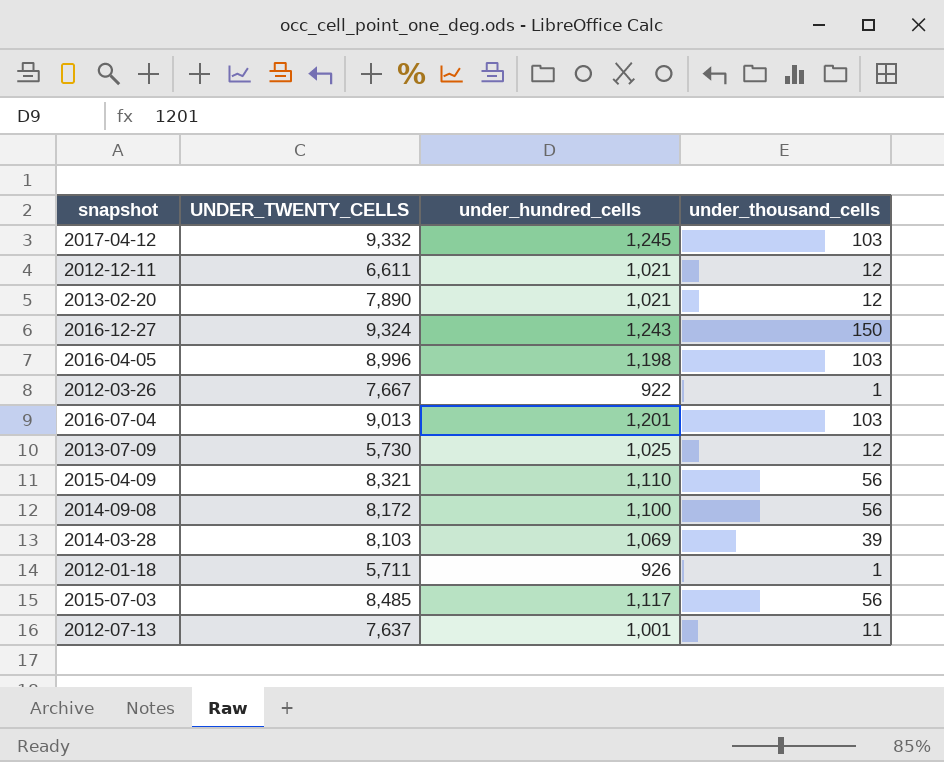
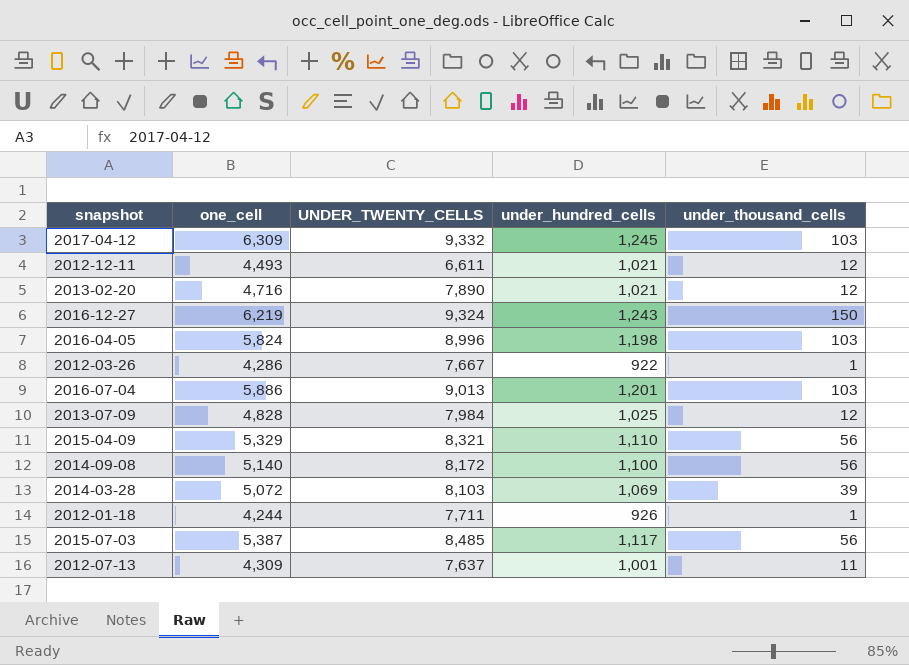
column one_cell | position: none -> 2
2013-07-09 | UNDER_TWENTY_CELLS: 5,730 -> 7,984
2012-01-18 | UNDER_TWENTY_CELLS: 5,711 -> 7,711

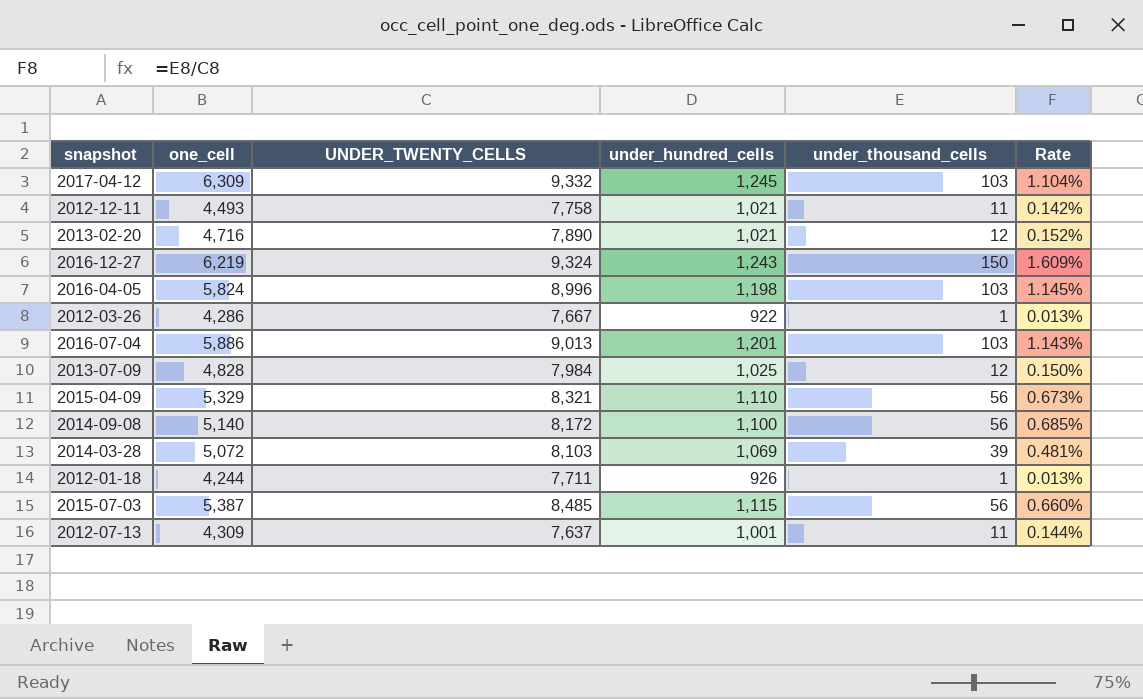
column Rate | formula: none -> [under_thousand_cells] / [UNDER_TWENTY_CELLS]
2012-12-11 | UNDER_TWENTY_CELLS: 6,611 -> 7,758
2012-12-11 | under_thousand_cells: 12 -> 11
2015-07-03 | under_hundred_cells: 1,117 -> 1,115

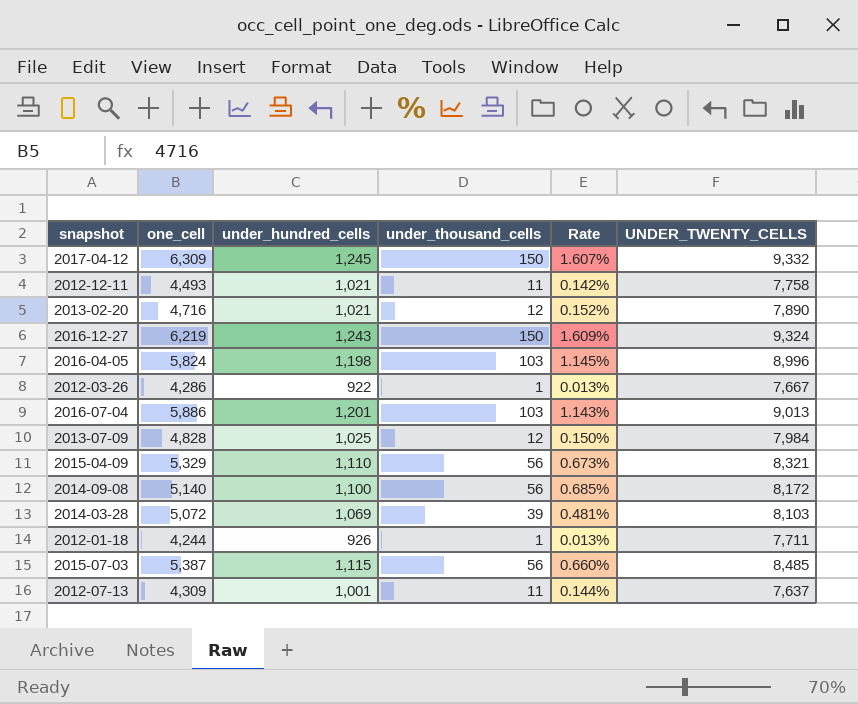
column UNDER_TWENTY_CELLS | position: 3 -> 6
2017-04-12 | under_thousand_cells: 103 -> 150
2017-04-12 | Rate: 1.104% -> 1.607%

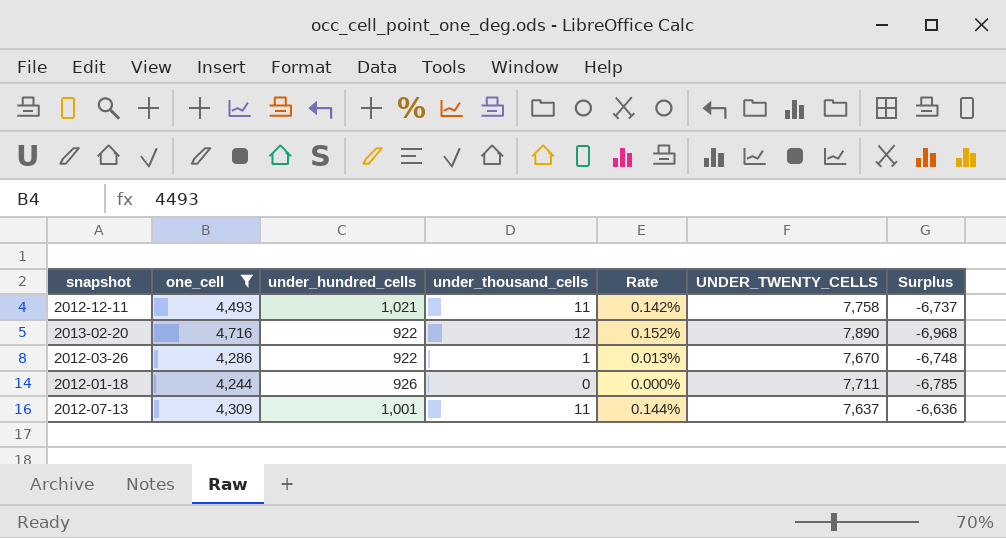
filter: none -> one_cell <= 4,716
column Surplus | formula: none -> [under_hundred_cells] - [UNDER_TWENTY_CELLS]
2013-02-20 | under_hundred_cells: 1,021 -> 922
2012-03-26 | UNDER_TWENTY_CELLS: 7,667 -> 7,670
2012-01-18 | under_thousand_cells: 1 -> 0
2012-01-18 | Rate: 0.013% -> 0.000%

